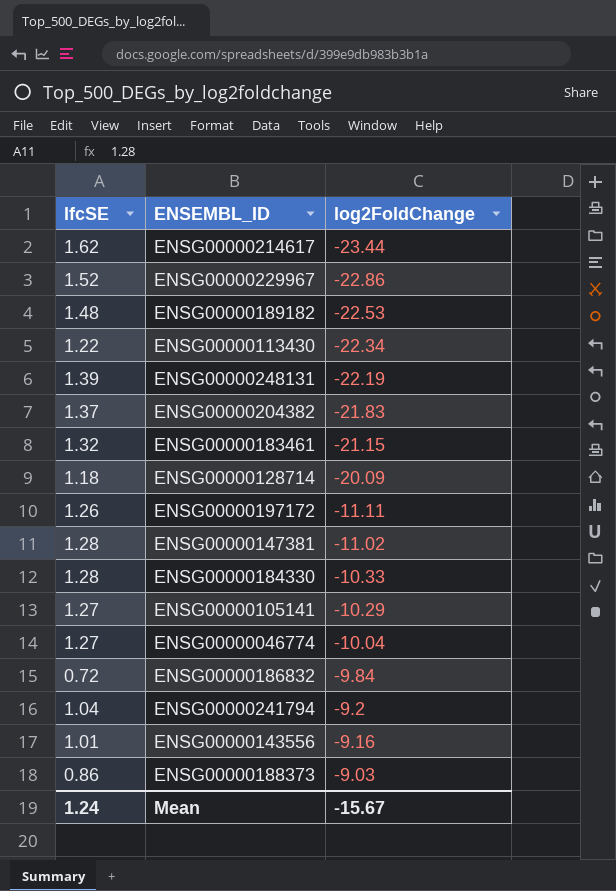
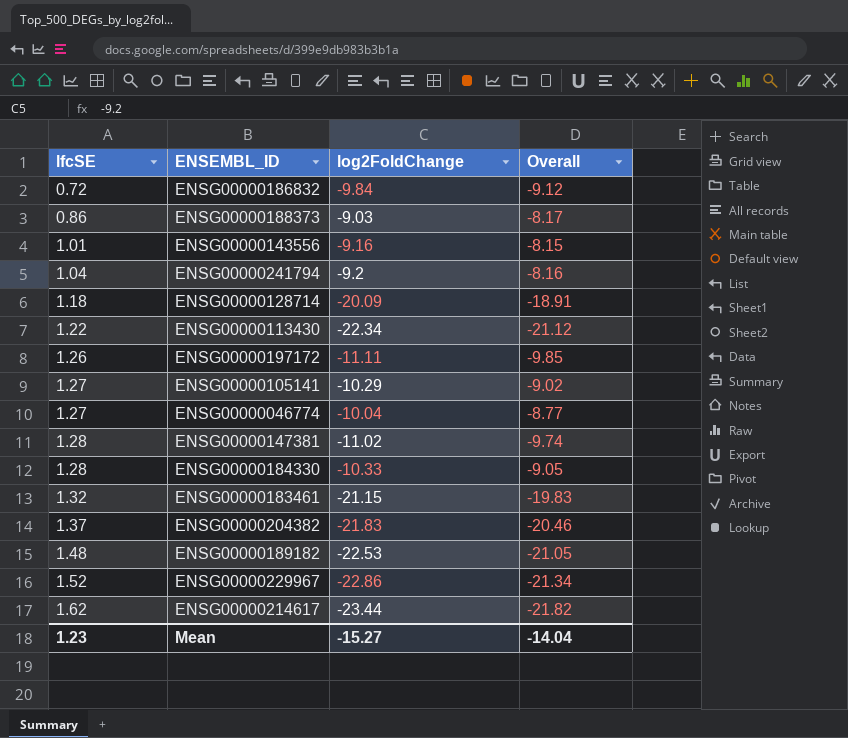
row order: log2FoldChange ascending -> lfcSE ascending
column Overall | formula: none -> [lfcSE] + [log2FoldChange]
row ENSG00000248131: 1.39 | -22.19 -> none
Mean | lfcSE: 1.24 -> 1.23
Mean | log2FoldChange: -15.67 -> -15.27

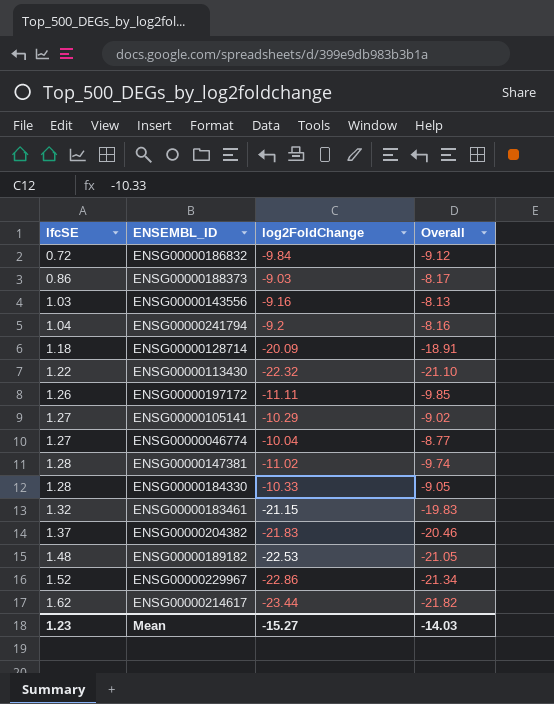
ENSG00000143556 | lfcSE: 1.01 -> 1.03
ENSG00000143556 | Overall: -8.15 -> -8.13
ENSG00000113430 | log2FoldChange: -22.34 -> -22.32
ENSG00000113430 | Overall: -21.12 -> -21.10
Mean | Overall: -14.04 -> -14.03

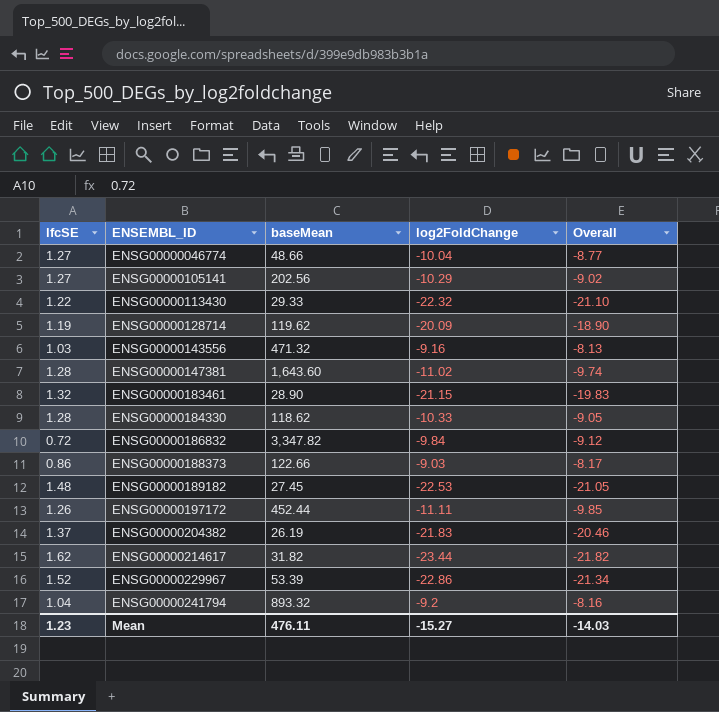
row order: lfcSE ascending -> ENSEMBL_ID ascending
column baseMean | position: none -> 3
ENSG00000128714 | lfcSE: 1.18 -> 1.19
ENSG00000128714 | Overall: -18.91 -> -18.90

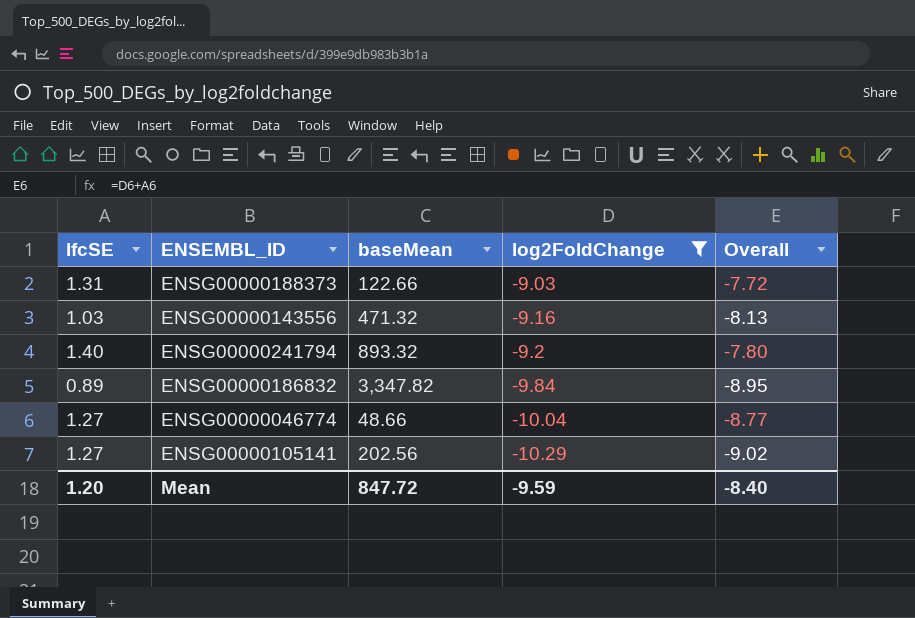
filter: none -> log2FoldChange >= -10.29
row order: ENSEMBL_ID ascending -> log2FoldChange descending
ENSG00000188373 | lfcSE: 0.86 -> 1.31
ENSG00000188373 | Overall: -8.17 -> -7.72
ENSG00000241794 | lfcSE: 1.04 -> 1.40
ENSG00000241794 | Overall: -8.16 -> -7.80
ENSG00000186832 | lfcSE: 0.72 -> 0.89
ENSG00000186832 | Overall: -9.12 -> -8.95
Mean | lfcSE: 1.23 -> 1.20
Mean | baseMean: 476.11 -> 847.72
Mean | log2FoldChange: -15.27 -> -9.59
Mean | Overall: -14.03 -> -8.40

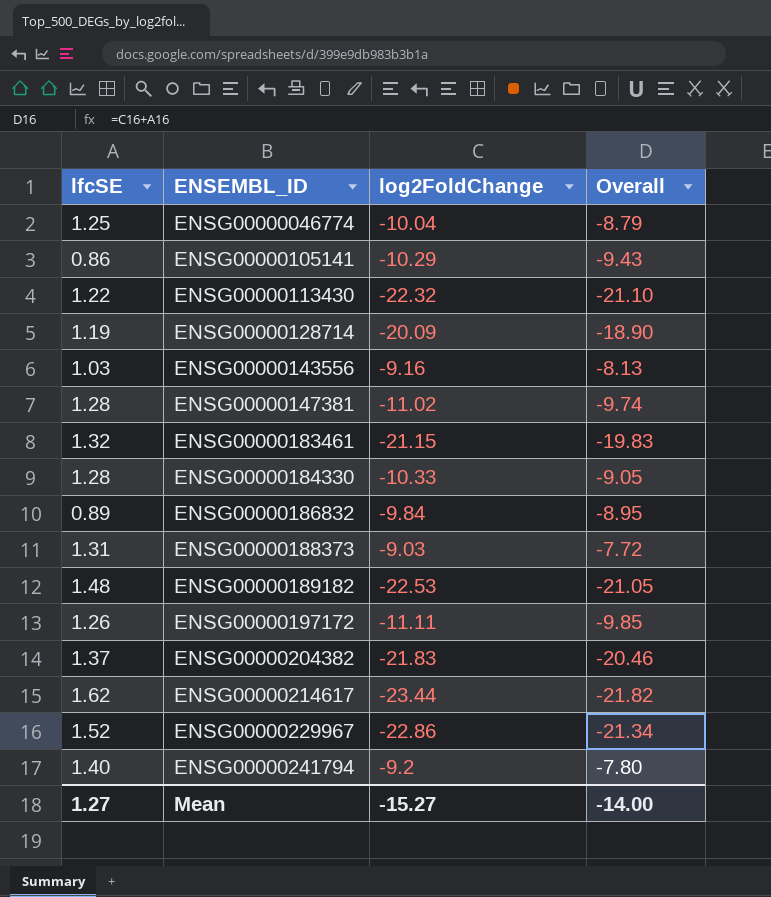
filter: log2FoldChange >= -10.29 -> none
row order: log2FoldChange descending -> ENSEMBL_ID ascending
column baseMean | position: 3 -> none
ENSG00000046774 | lfcSE: 1.27 -> 1.25
ENSG00000046774 | Overall: -8.77 -> -8.79
ENSG00000105141 | lfcSE: 1.27 -> 0.86
ENSG00000105141 | Overall: -9.02 -> -9.43
Mean | lfcSE: 1.20 -> 1.27
Mean | log2FoldChange: -9.59 -> -15.27
Mean | Overall: -8.40 -> -14.00

